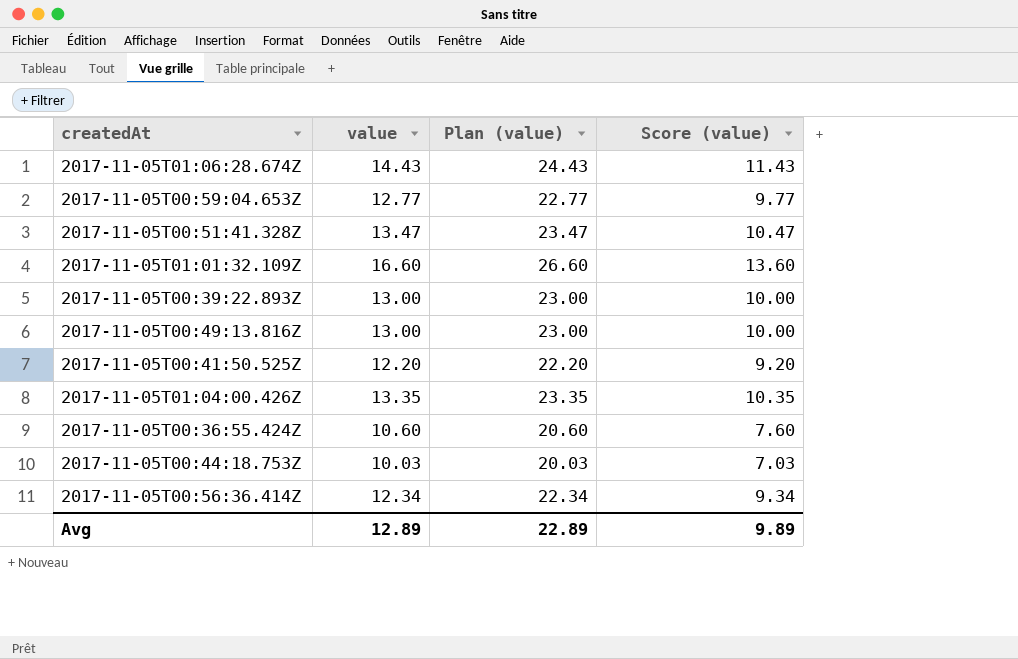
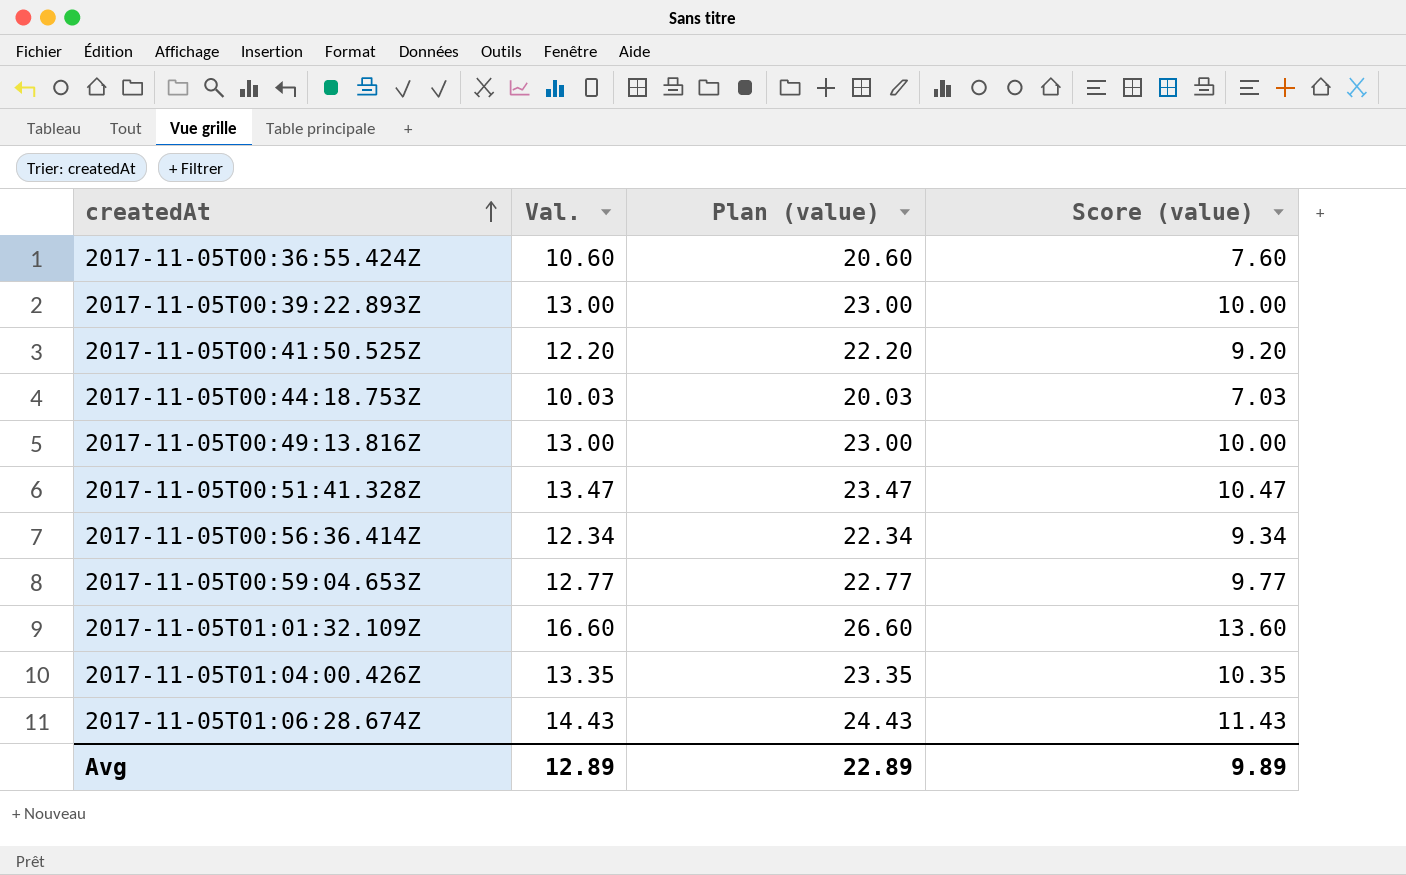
row order: none -> createdAt ascending
column name: value -> Val.

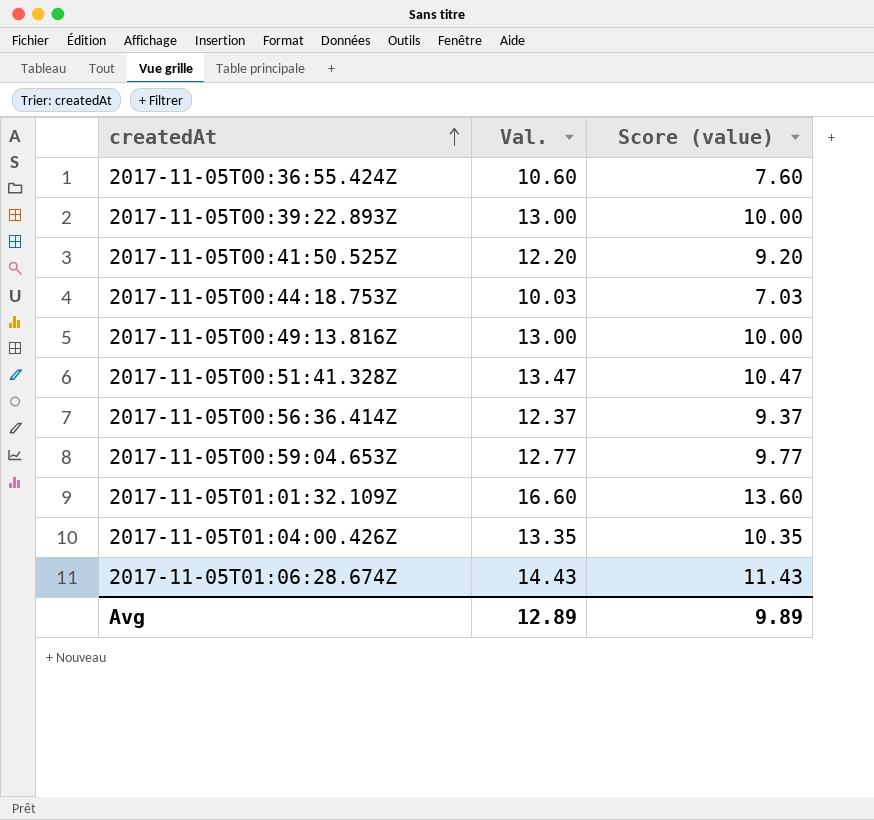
column Plan (value) | formula: [Val.] + 10 -> none
2017-11-05T00:56:36.414Z | Val.: 12.34 -> 12.37
2017-11-05T00:56:36.414Z | Score (value): 9.34 -> 9.37

